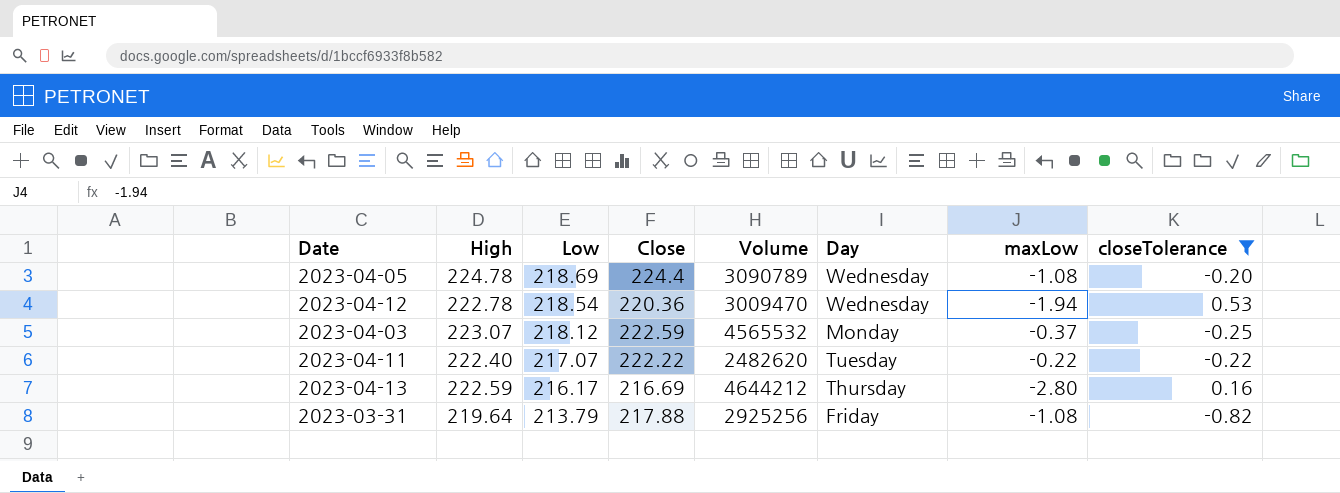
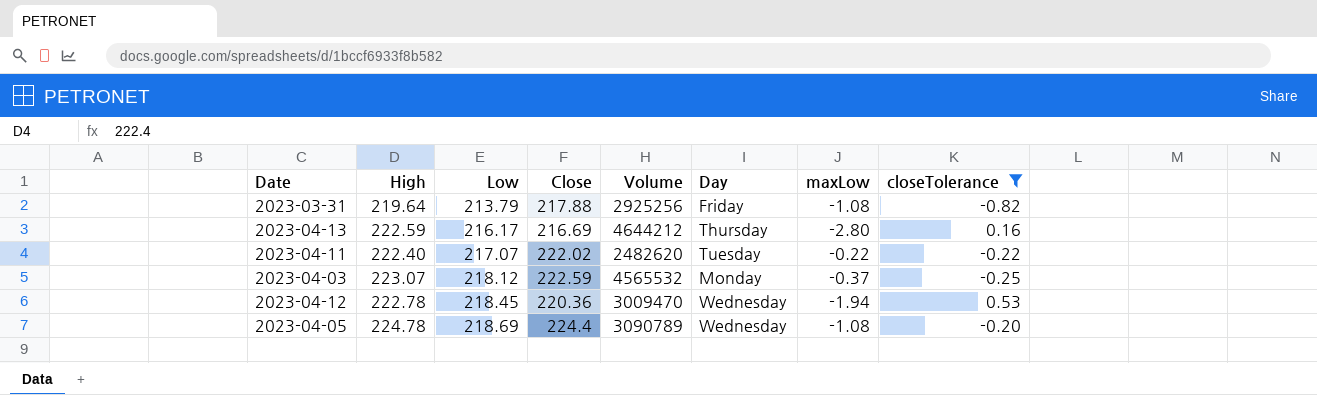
row order: Low descending -> Low ascending
2023-04-11 | Close: 222.22 -> 222.02
2023-04-12 | Low: 218.54 -> 218.45

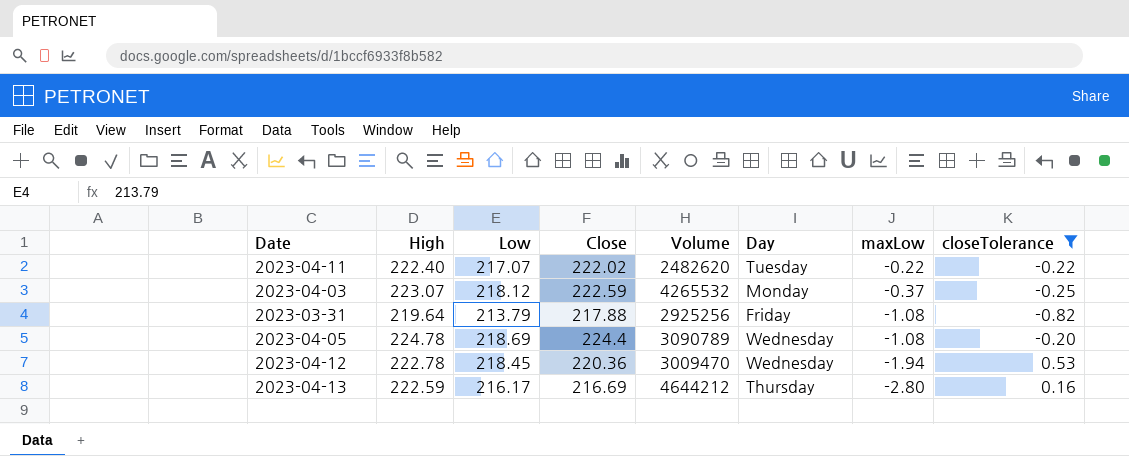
row order: Low ascending -> maxLow descending
2023-04-03 | Volume: 4565532 -> 4265532

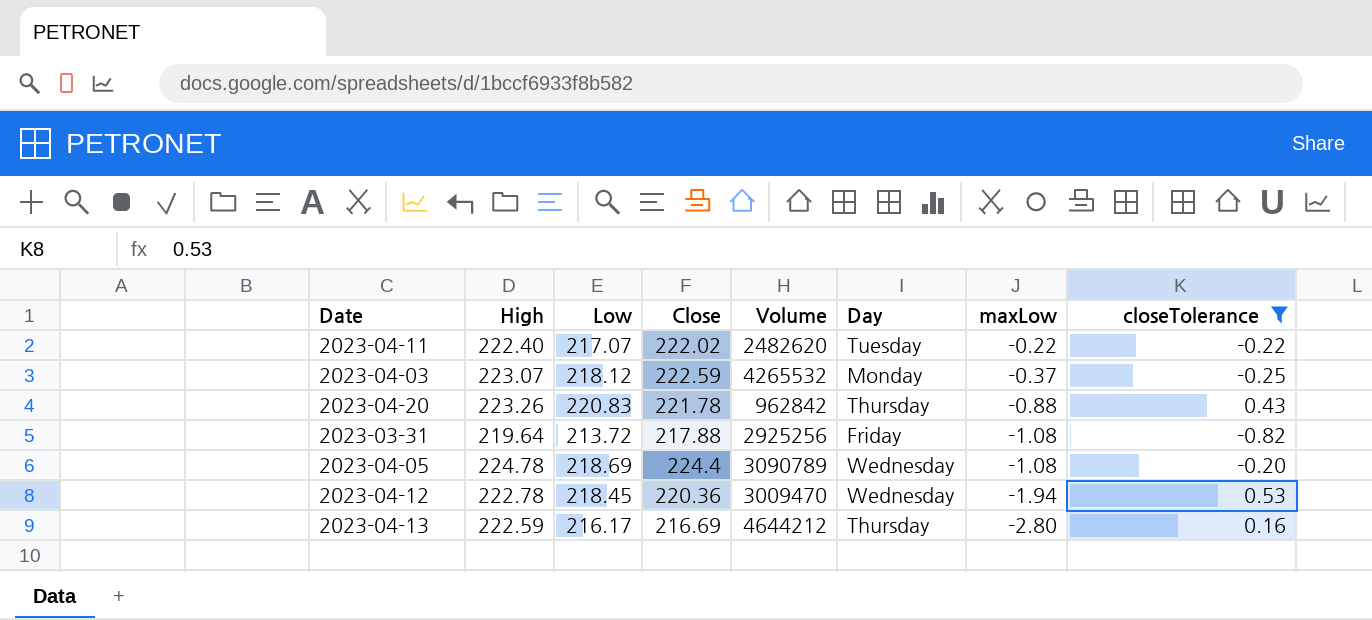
row 2023-04-20: none -> 223.26 | 220.83 | 221.78 | 962842 | Thursday | -0.88 | 0.43
2023-03-31 | Low: 213.79 -> 213.72

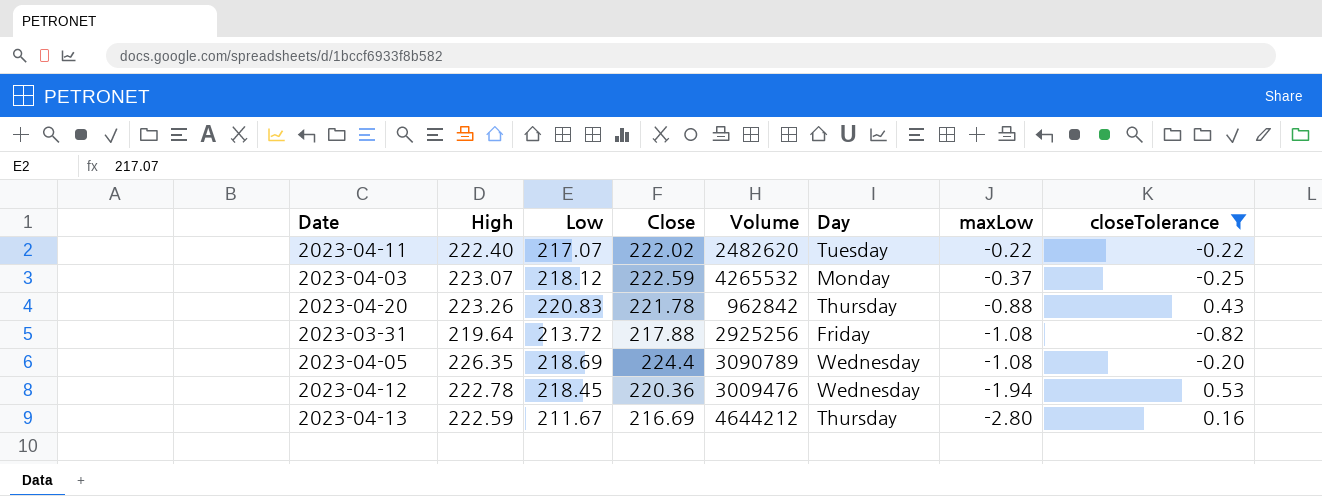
2023-04-05 | High: 224.78 -> 226.35
2023-04-12 | Volume: 3009470 -> 3009476
2023-04-13 | Low: 216.17 -> 211.67

